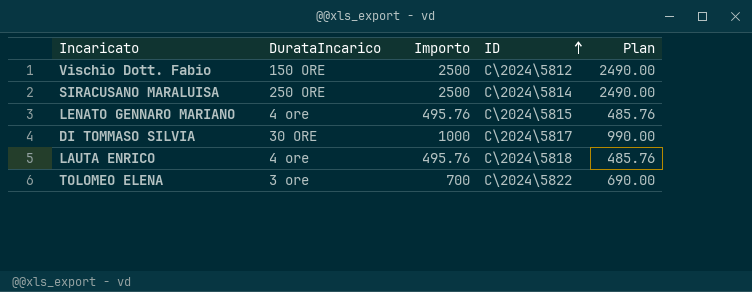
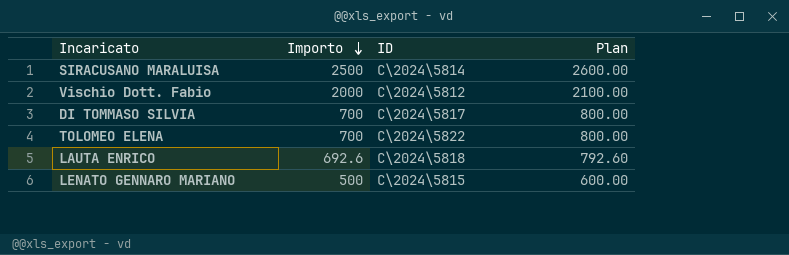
row order: ID ascending -> Importo descending
column DurataIncarico | position: 2 -> none
column Plan | formula: [Importo] - 10 -> [Importo] + 100
Vischio Dott. Fabio | Importo: 2500 -> 2000
DI TOMMASO SILVIA | Importo: 1000 -> 700
LAUTA ENRICO | Importo: 495.76 -> 692.6
LENATO GENNARO MARIANO | Importo: 495.76 -> 500

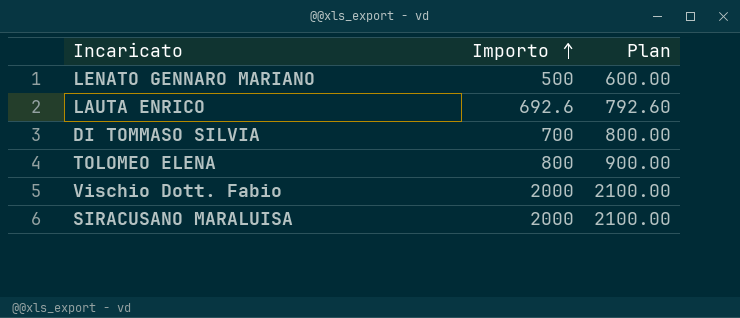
row order: Importo descending -> Importo ascending
column ID | position: 3 -> none
TOLOMEO ELENA | Importo: 700 -> 800
TOLOMEO ELENA | Plan: 800.00 -> 900.00
SIRACUSANO MARALUISA | Importo: 2500 -> 2000
SIRACUSANO MARALUISA | Plan: 2600.00 -> 2100.00

